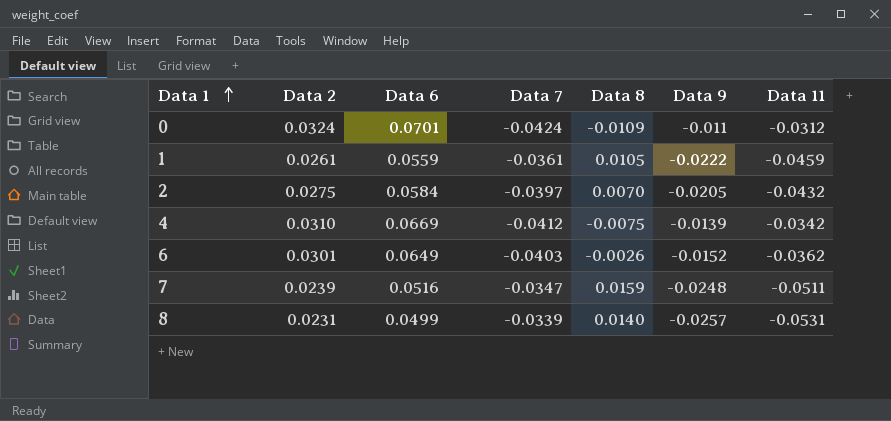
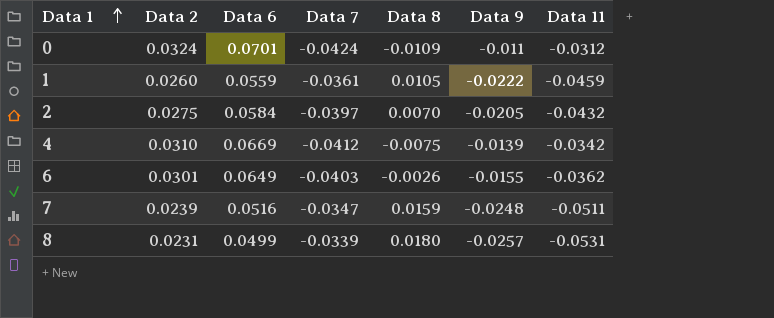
1 | Data 2: 0.0261 -> 0.0260
6 | Data 9: -0.0152 -> -0.0155
8 | Data 8: 0.0140 -> 0.0180

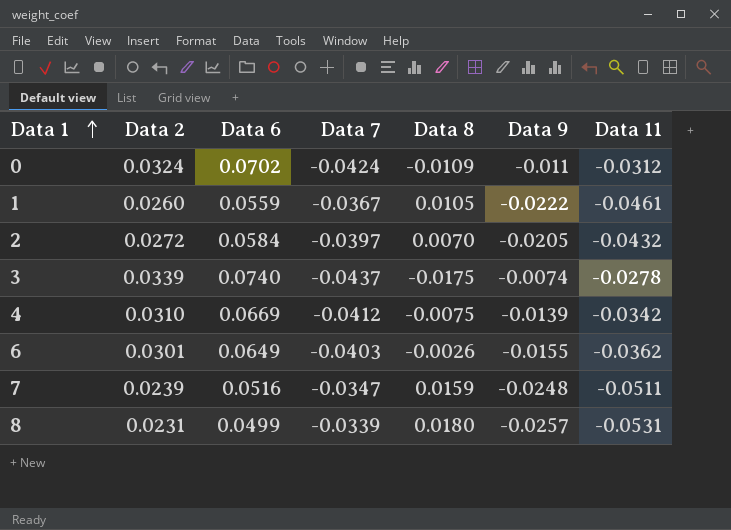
0 | Data 6: 0.0701 -> 0.0702
1 | Data 7: -0.0361 -> -0.0367
1 | Data 11: -0.0459 -> -0.0461
2 | Data 2: 0.0275 -> 0.0272
row 3: none -> 0.0339 | 0.0740 | -0.0437 | -0.0175 | -0.0074 | -0.0278

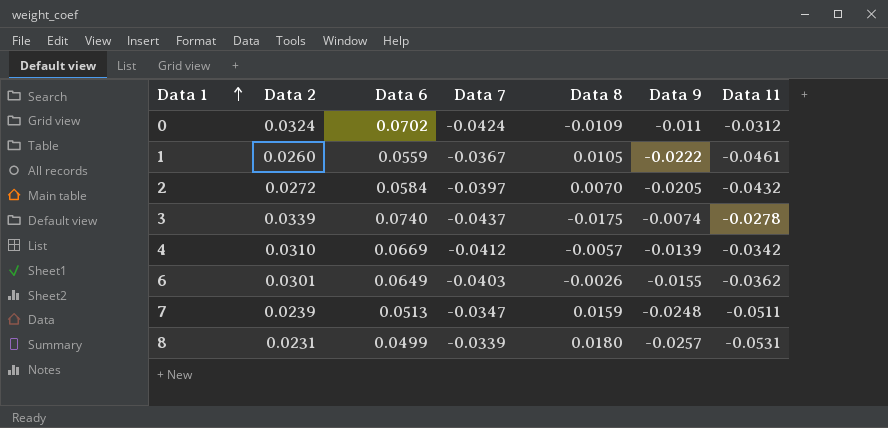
4 | Data 8: -0.0075 -> -0.0057
7 | Data 6: 0.0516 -> 0.0513

